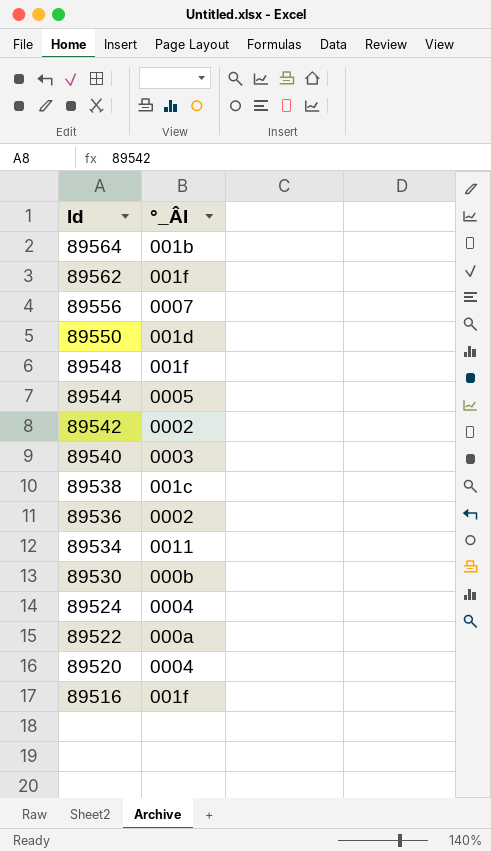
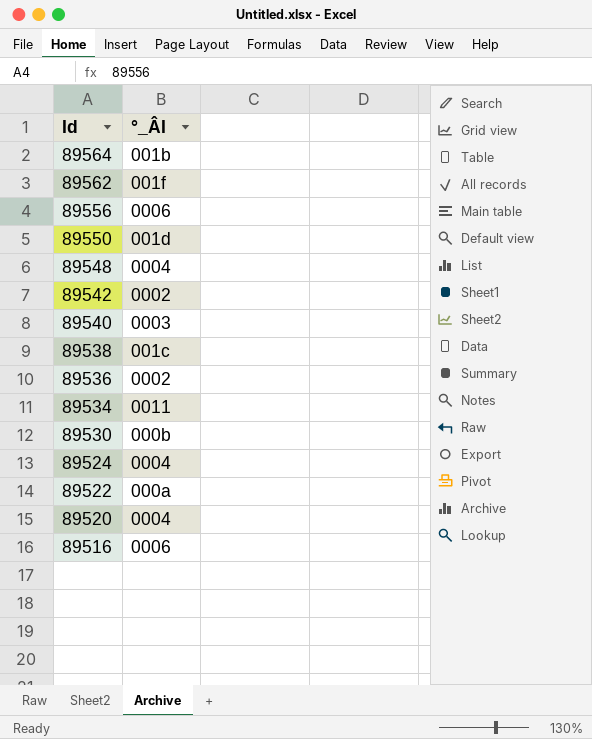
row 89544: 0005 -> none
89556 | °_ÂI: 0007 -> 0006
89548 | °_ÂI: 001f -> 0004
89516 | °_ÂI: 001f -> 0006

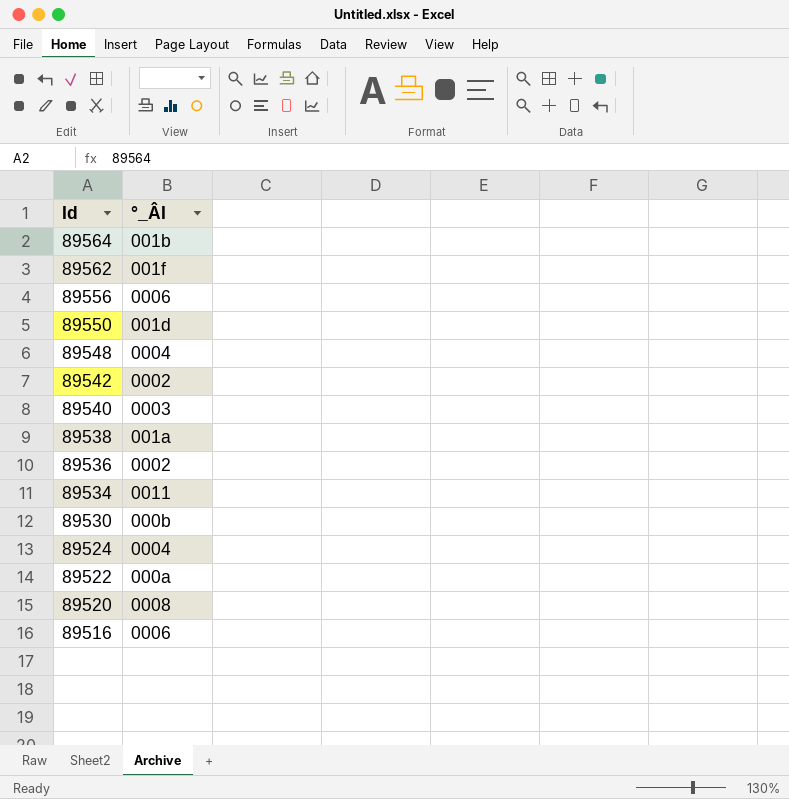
89538 | °_ÂI: 001c -> 001a
89520 | °_ÂI: 0004 -> 0008

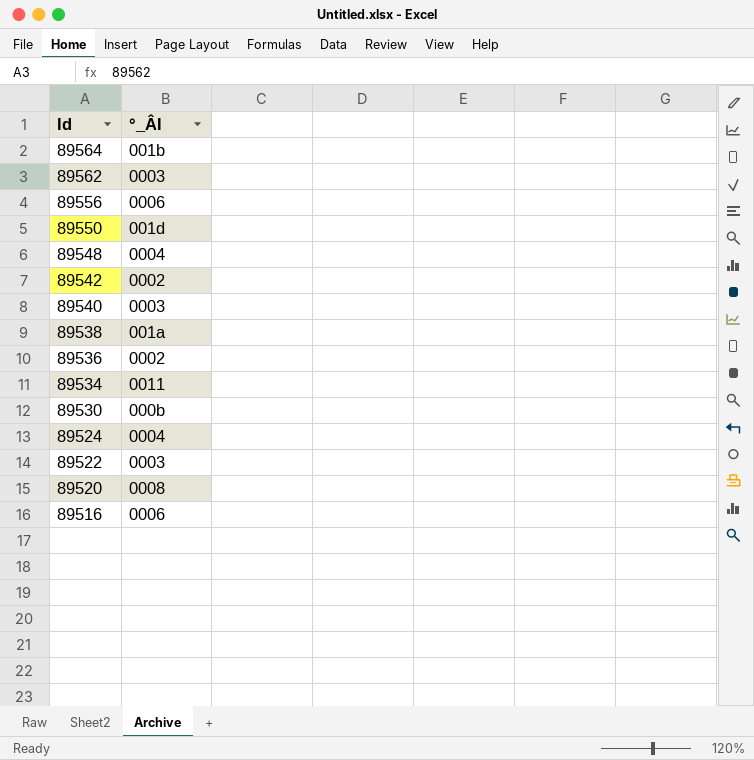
89562 | °_ÂI: 001f -> 0003
89522 | °_ÂI: 000a -> 0003

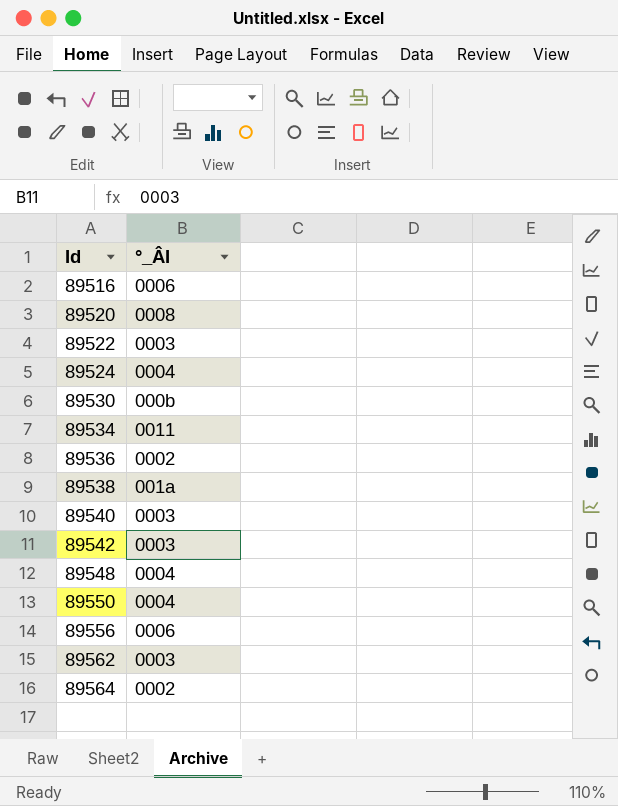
row order: Id descending -> Id ascending
89542 | °_ÂI: 0002 -> 0003
89550 | °_ÂI: 001d -> 0004
89564 | °_ÂI: 001b -> 0002

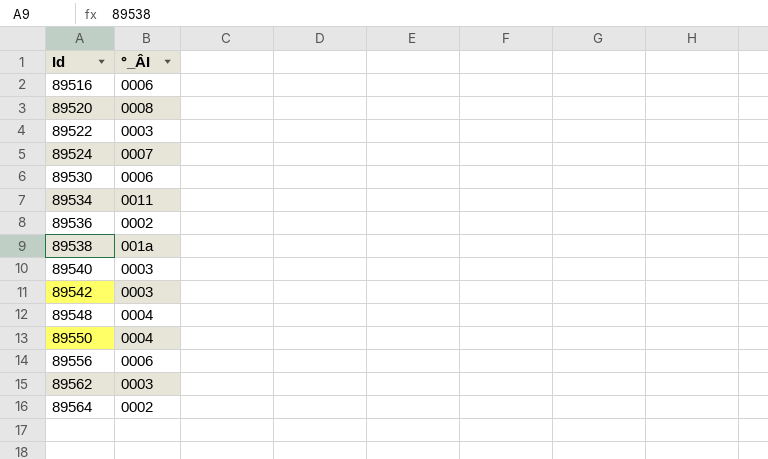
89524 | °_ÂI: 0004 -> 0007
89530 | °_ÂI: 000b -> 0006

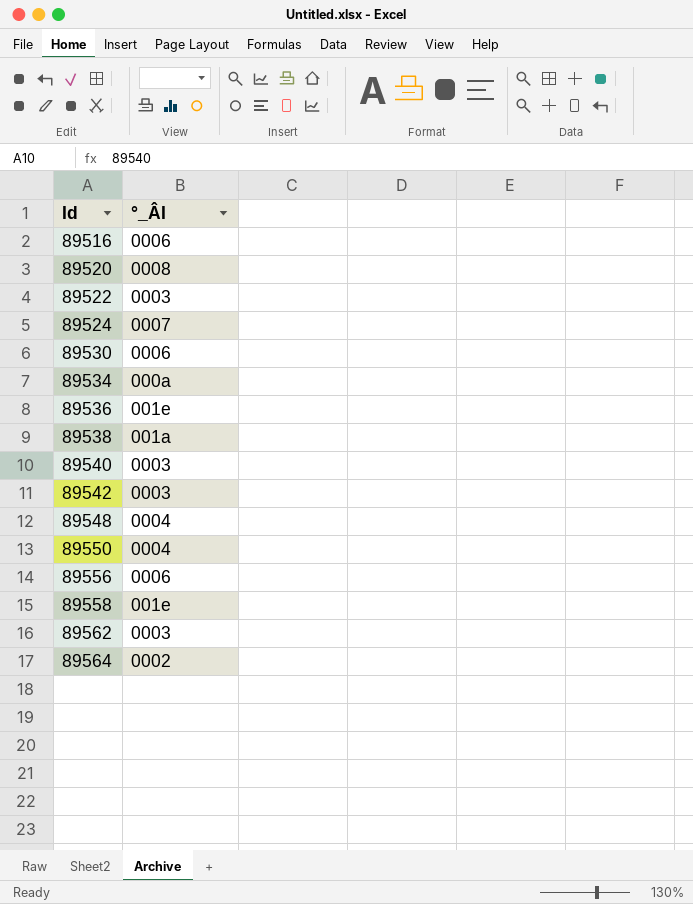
89534 | °_ÂI: 0011 -> 000a
89536 | °_ÂI: 0002 -> 001e
row 89558: none -> 001e

